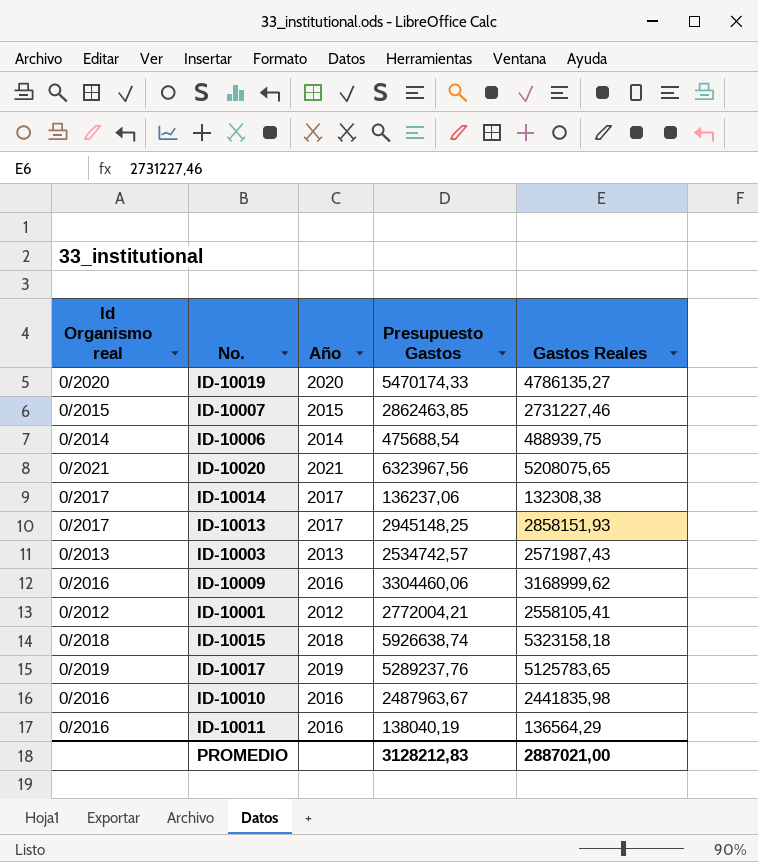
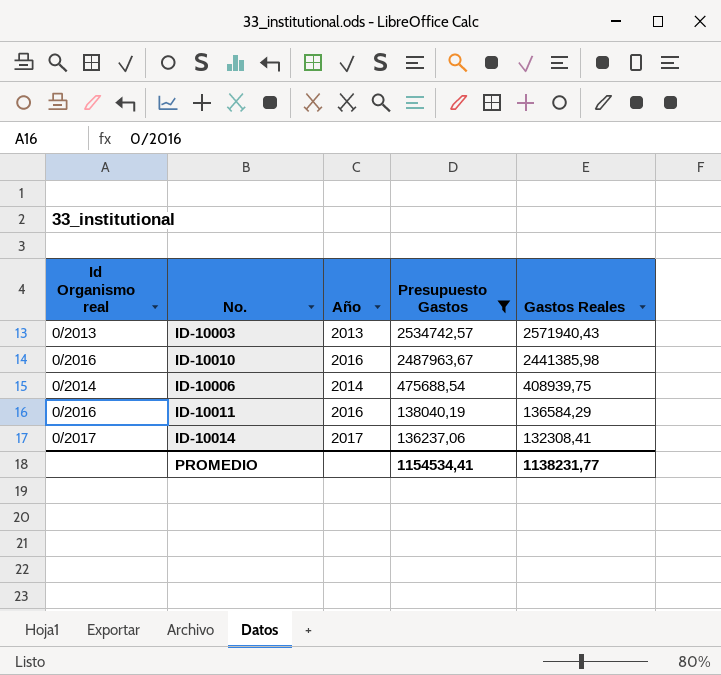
filter: none -> Presupuesto Gastos <= 2534742,57
row order: none -> Presupuesto Gastos descending
ID-10003 | Gastos Reales: 2571987,43 -> 2571940,43
ID-10010 | Gastos Reales: 2441835,98 -> 2441385,98
ID-10006 | Gastos Reales: 488939,75 -> 408939,75
ID-10011 | Gastos Reales: 136564,29 -> 136584,29
ID-10014 | Gastos Reales: 132308,38 -> 132308,41
PROMEDIO | Presupuesto Gastos: 3128212,83 -> 1154534,41
PROMEDIO | Gastos Reales: 2887021,00 -> 1138231,77

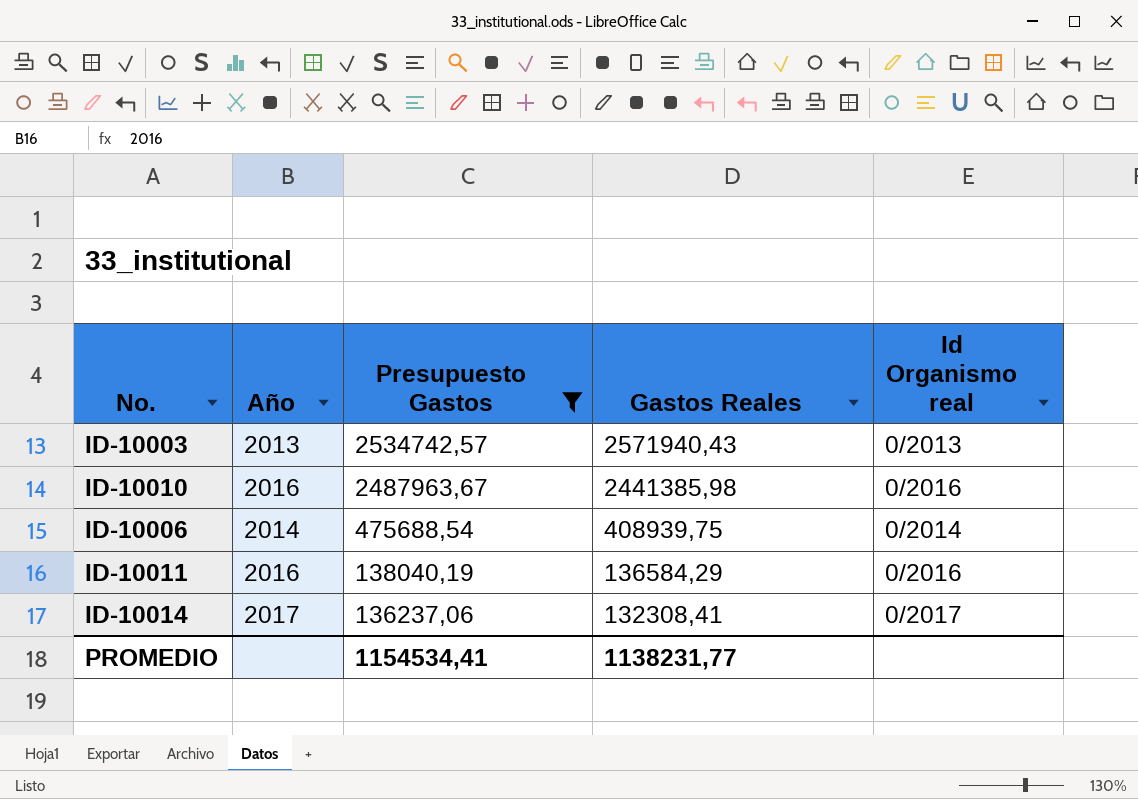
column Id Organismo real | position: 1 -> 5

